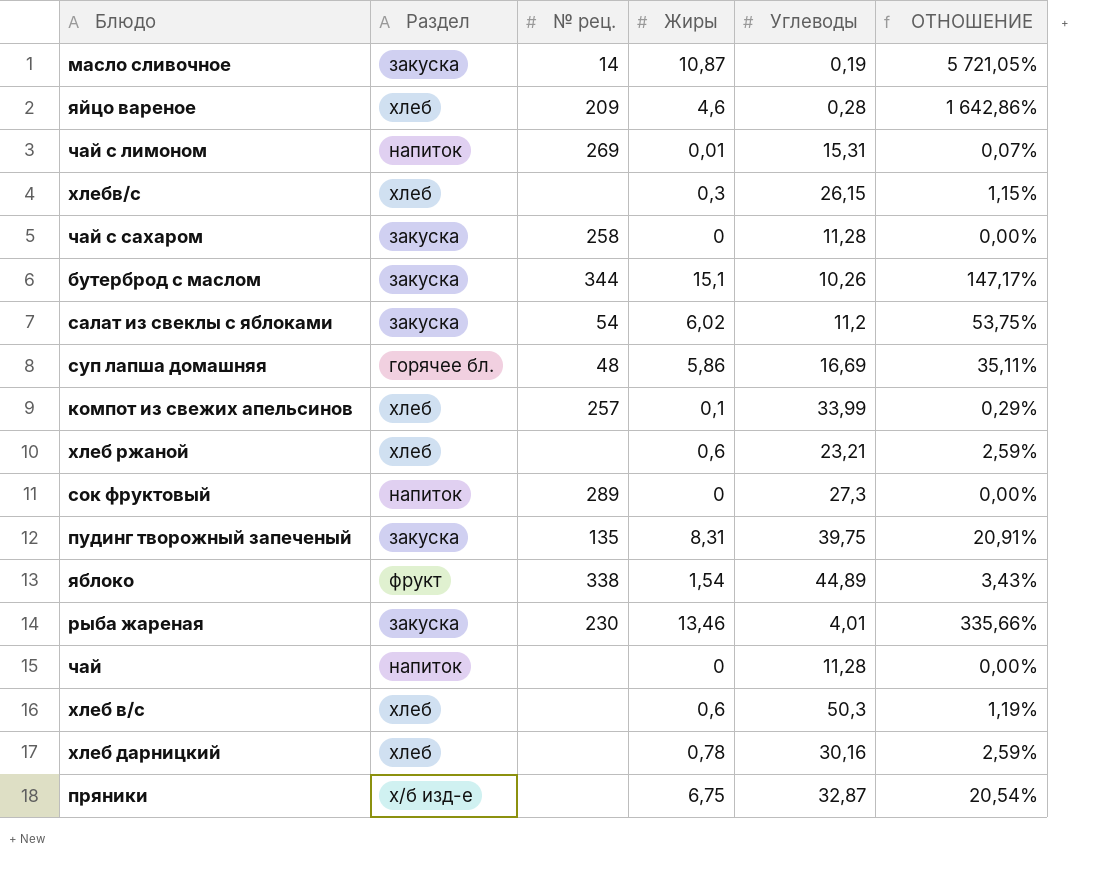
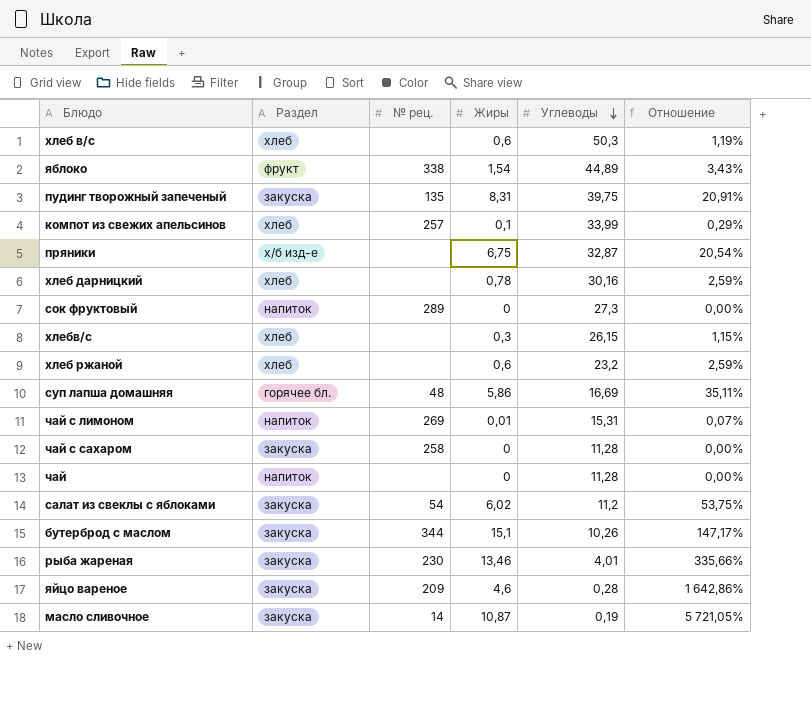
row order: none -> Углеводы descending
column name: ОТНОШЕНИЕ -> Отношение
хлеб ржаной | Углеводы: 23,21 -> 23,2
яйцо вареное | Раздел: хлеб -> закуска

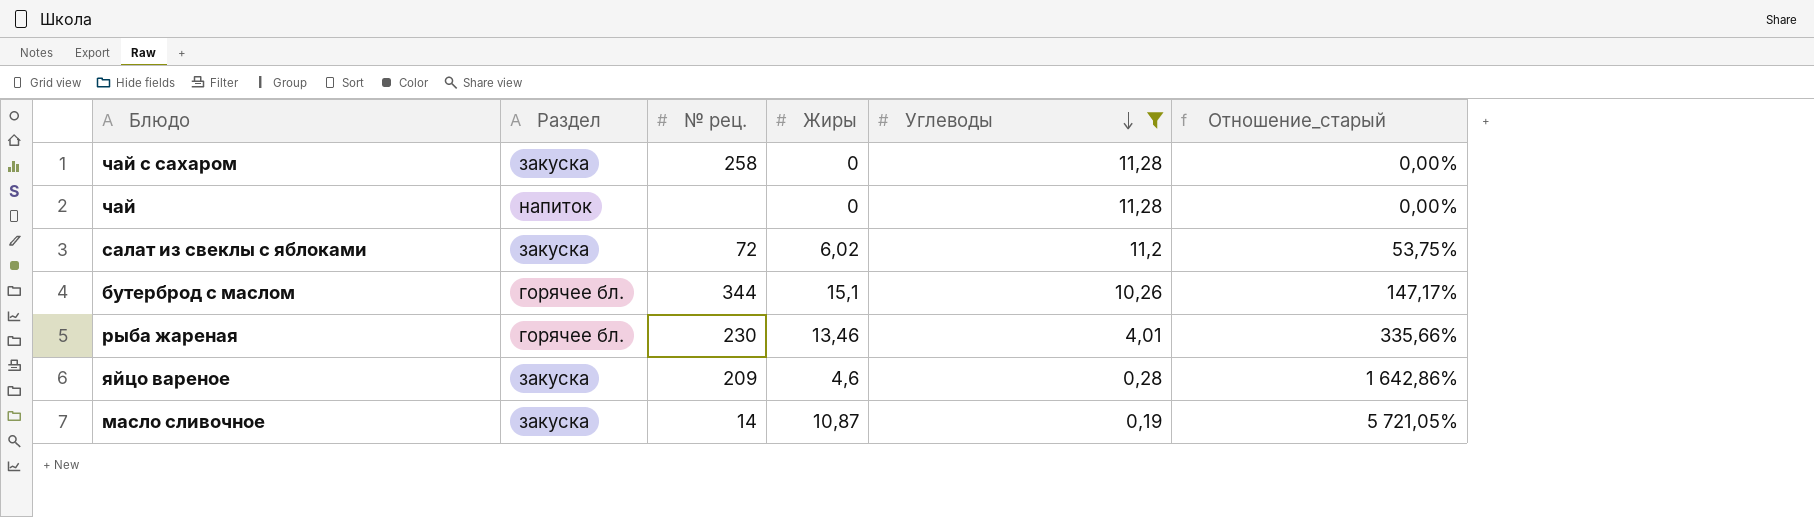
filter: none -> Углеводы <= 11,28
column name: Отношение -> Отношение_старый
салат из свеклы с яблоками | № рец.: 54 -> 72
бутерброд с маслом | Раздел: закуска -> горячее бл.
рыба жареная | Раздел: закуска -> горячее бл.

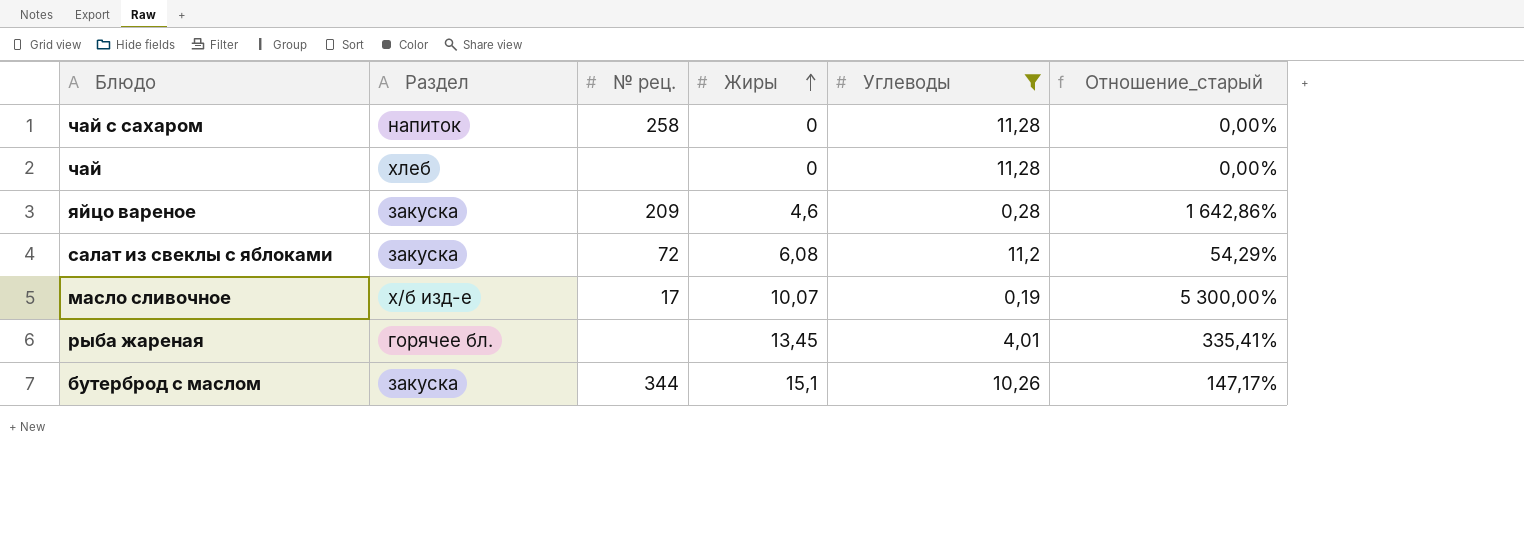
row order: Углеводы descending -> Жиры ascending
чай с сахаром | Раздел: закуска -> напиток
чай | Раздел: напиток -> хлеб
салат из свеклы с яблоками | Жиры: 6,02 -> 6,08
салат из свеклы с яблоками | Отношение_старый: 53,75% -> 54,29%
масло сливочное | Раздел: закуска -> х/б изд-е
масло сливочное | № рец.: 14 -> 17
масло сливочное | Жиры: 10,87 -> 10,07
масло сливочное | Отношение_старый: 5 721,05% -> 5 300,00%
рыба жареная | № рец.: 230 -> none
рыба жареная | Жиры: 13,46 -> 13,45
рыба жареная | Отношение_старый: 335,66% -> 335,41%
бутерброд с маслом | Раздел: горячее бл. -> закуска

